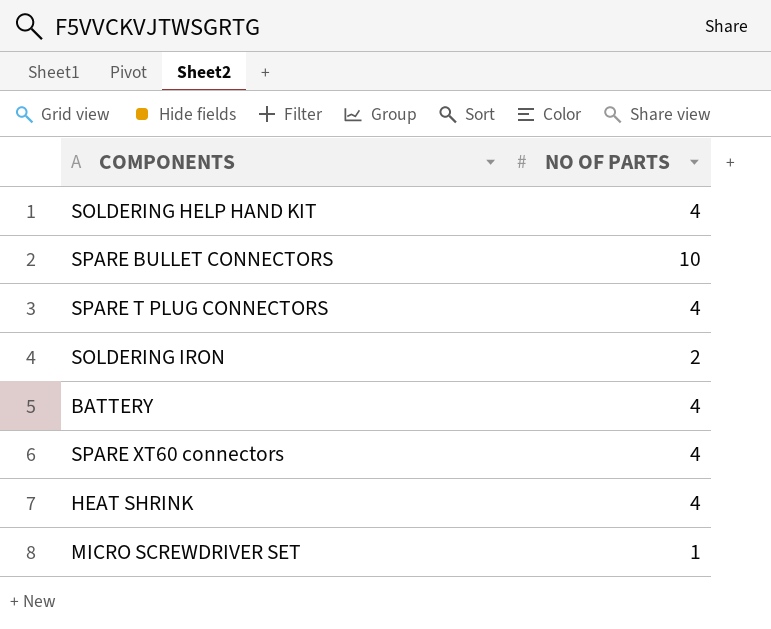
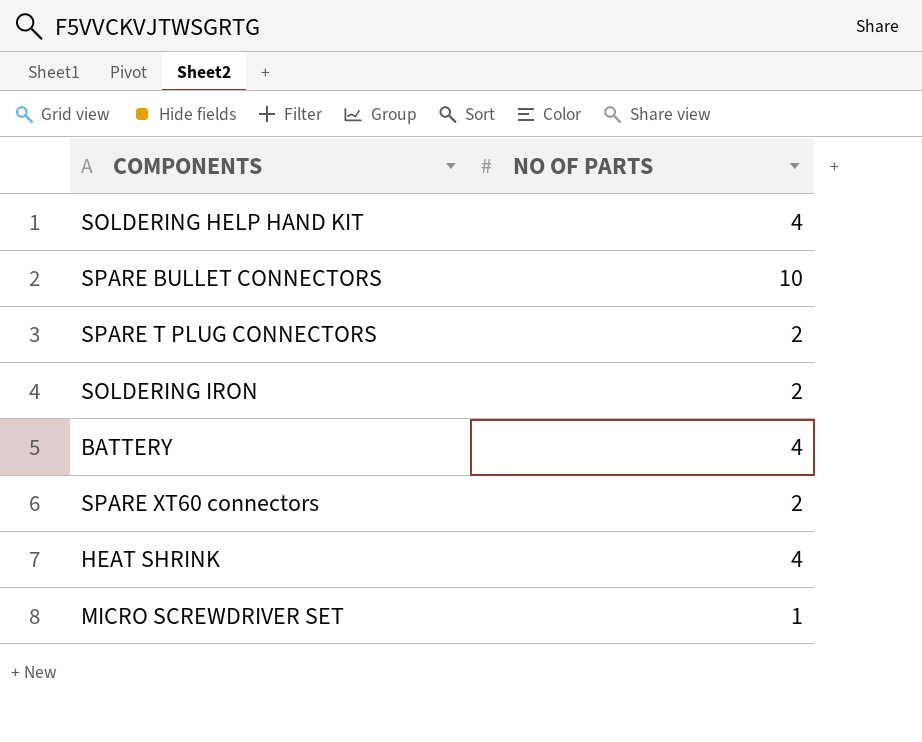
SPARE T PLUG CONNECTORS | NO OF PARTS: 4 -> 2
SPARE XT60 connectors | NO OF PARTS: 4 -> 2

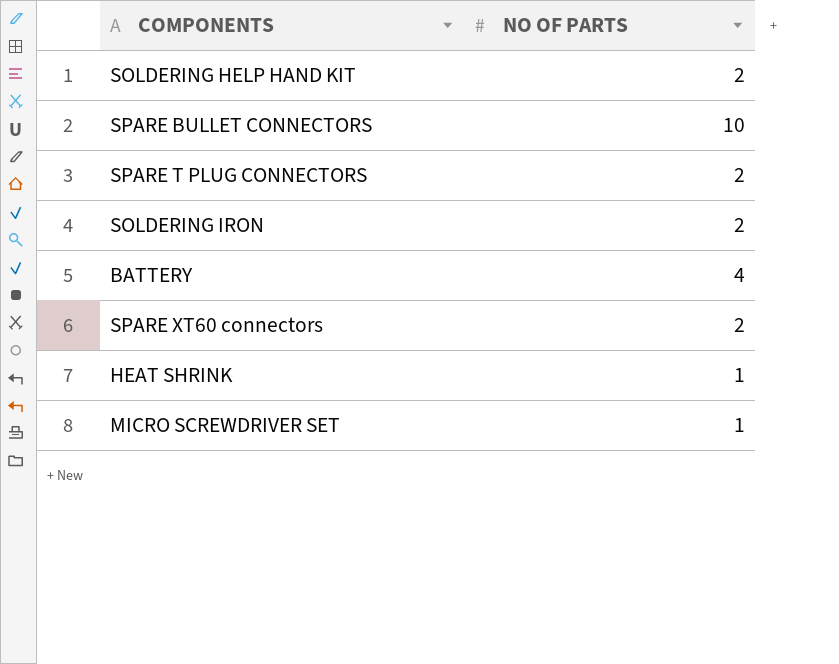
SOLDERING HELP HAND KIT | NO OF PARTS: 4 -> 2
HEAT SHRINK | NO OF PARTS: 4 -> 1

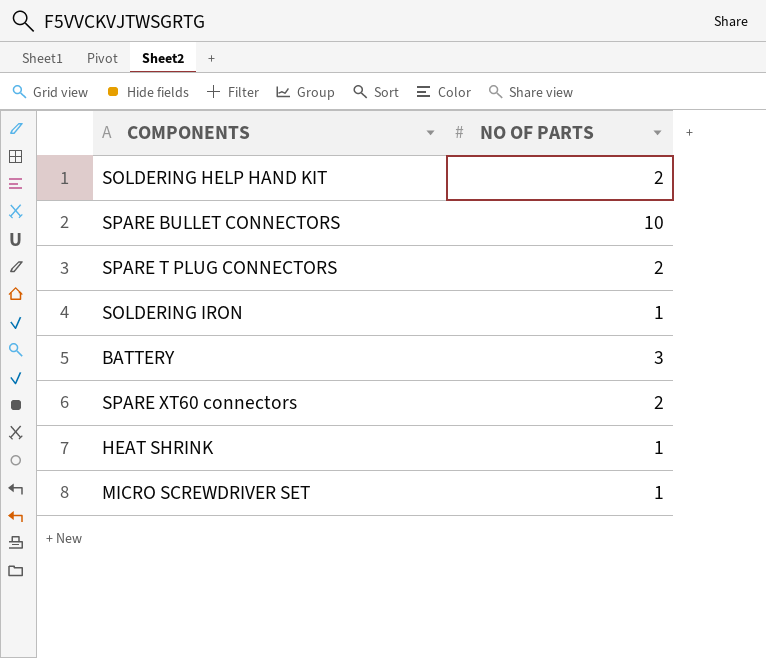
SOLDERING IRON | NO OF PARTS: 2 -> 1
BATTERY | NO OF PARTS: 4 -> 3

